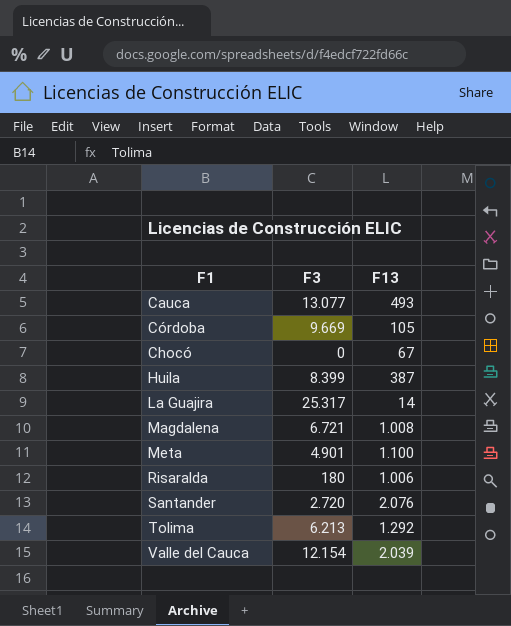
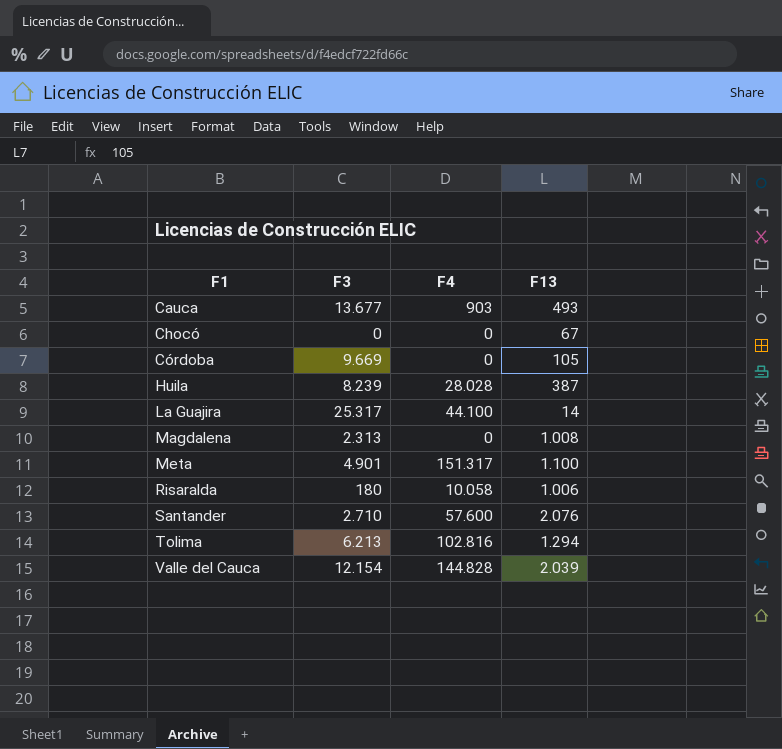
row order: none -> F1 ascending
column F4 | position: none -> 3
Cauca | F3: 13.077 -> 13.677
Huila | F3: 8.399 -> 8.239
Magdalena | F3: 6.721 -> 2.313
Santander | F3: 2.720 -> 2.710
Tolima | F13: 1.292 -> 1.294

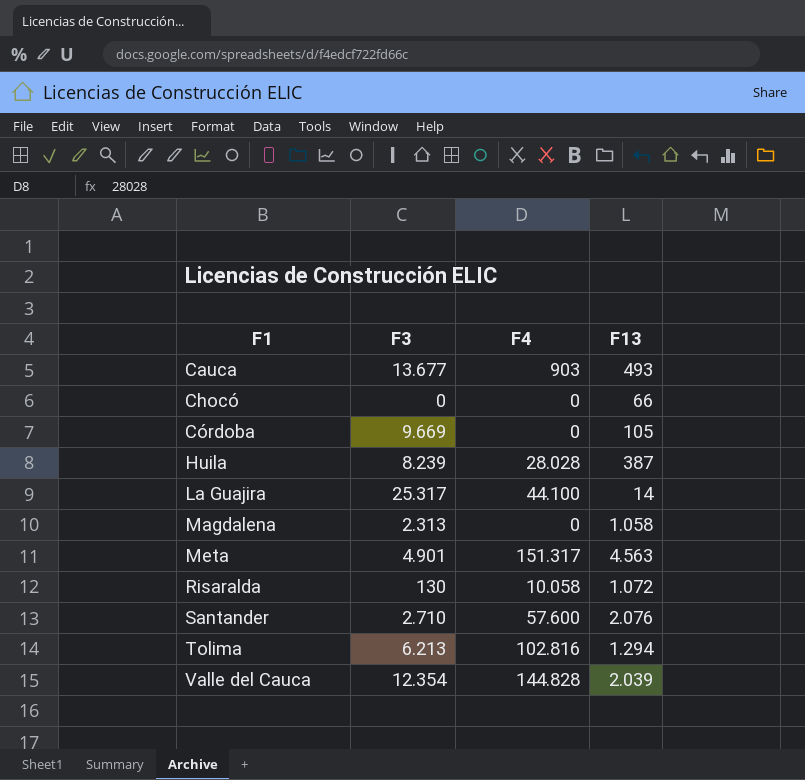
Chocó | F13: 67 -> 66
Magdalena | F13: 1.008 -> 1.058
Meta | F13: 1.100 -> 4.563
Risaralda | F3: 180 -> 130
Risaralda | F13: 1.006 -> 1.072
Valle del Cauca | F3: 12.154 -> 12.354

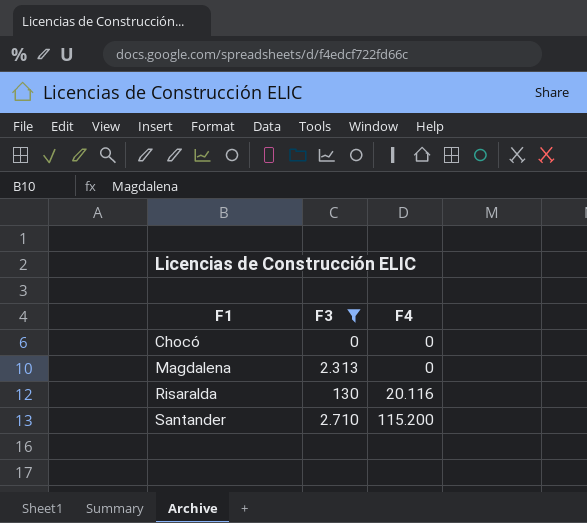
filter: none -> F3 <= 2.710
column F13 | position: 4 -> none
Risaralda | F4: 10.058 -> 20.116
Santander | F4: 57.600 -> 115.200

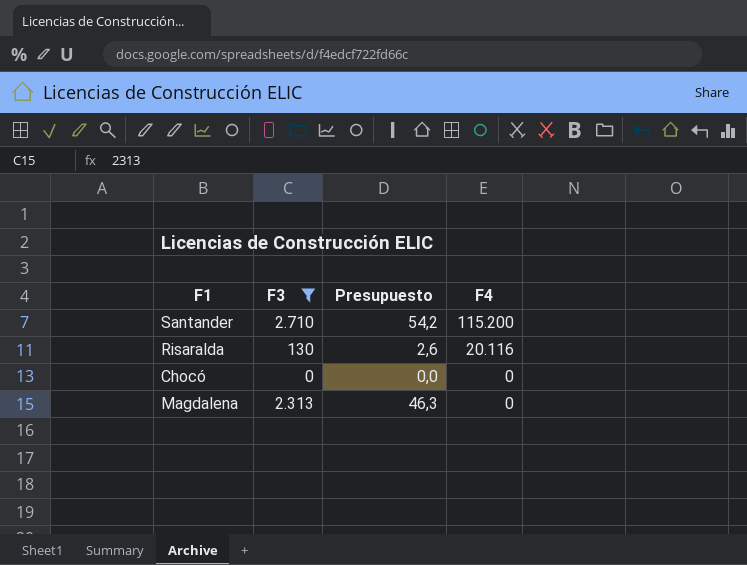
row order: F1 ascending -> F4 descending
column Presupuesto | formula: none -> [F3] * 0,02

